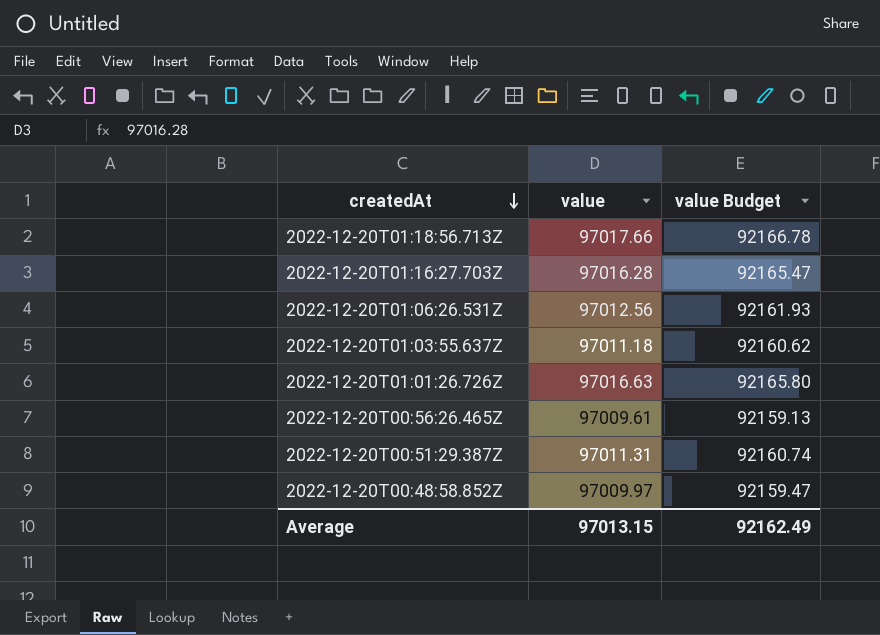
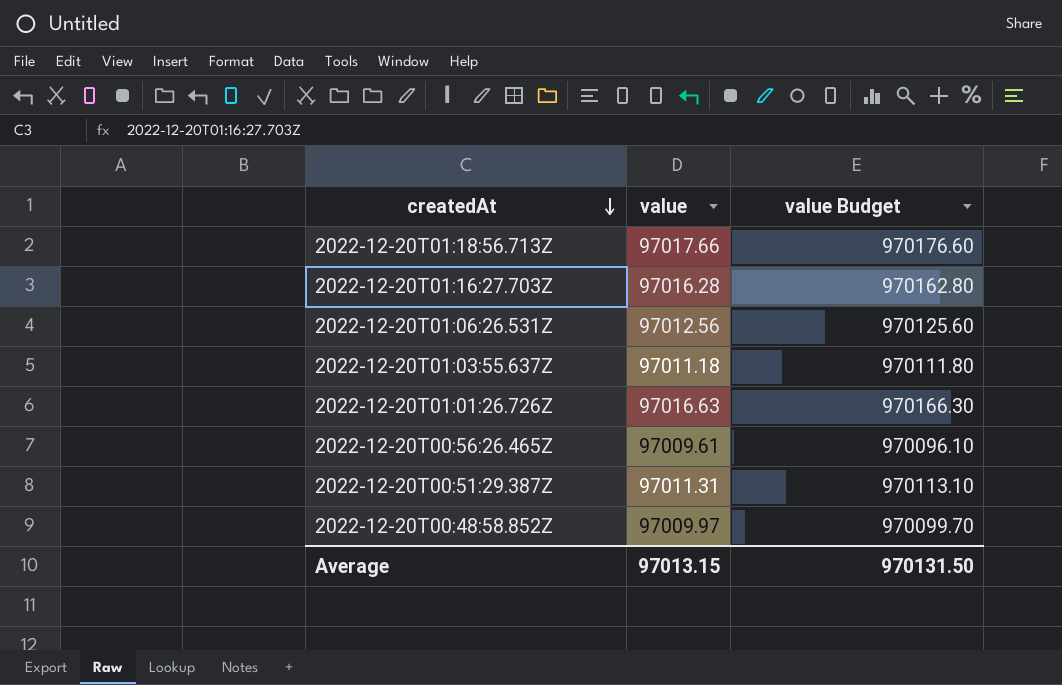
column value Budget | formula: [value] * 0.95 -> [value] * 10
Average | value Budget: 92162.49 -> 970131.50

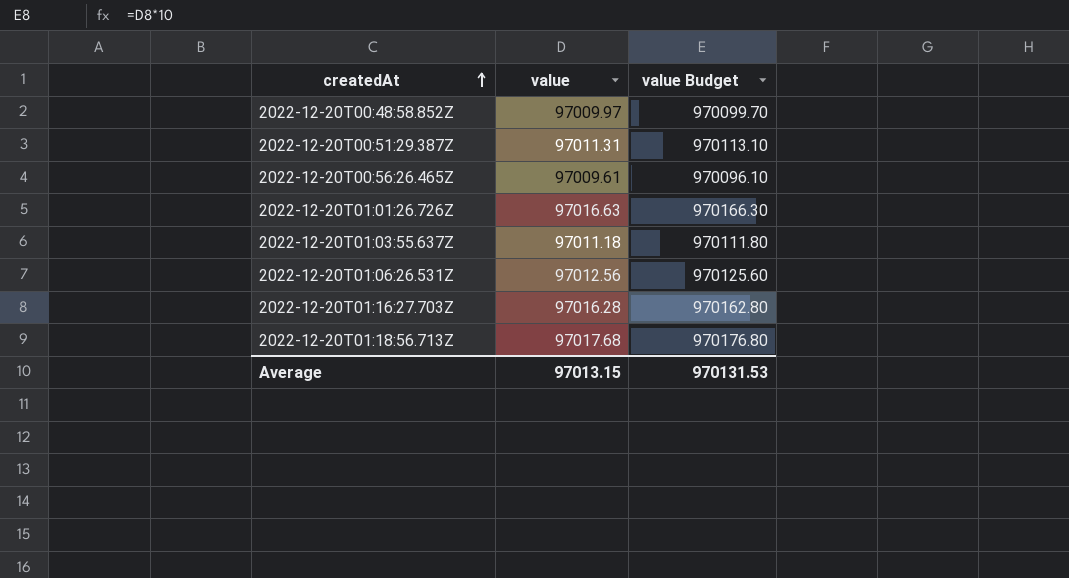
row order: createdAt descending -> createdAt ascending
2022-12-20T01:18:56.713Z | value: 97017.66 -> 97017.68
2022-12-20T01:18:56.713Z | value Budget: 970176.60 -> 970176.80
Average | value Budget: 970131.50 -> 970131.53

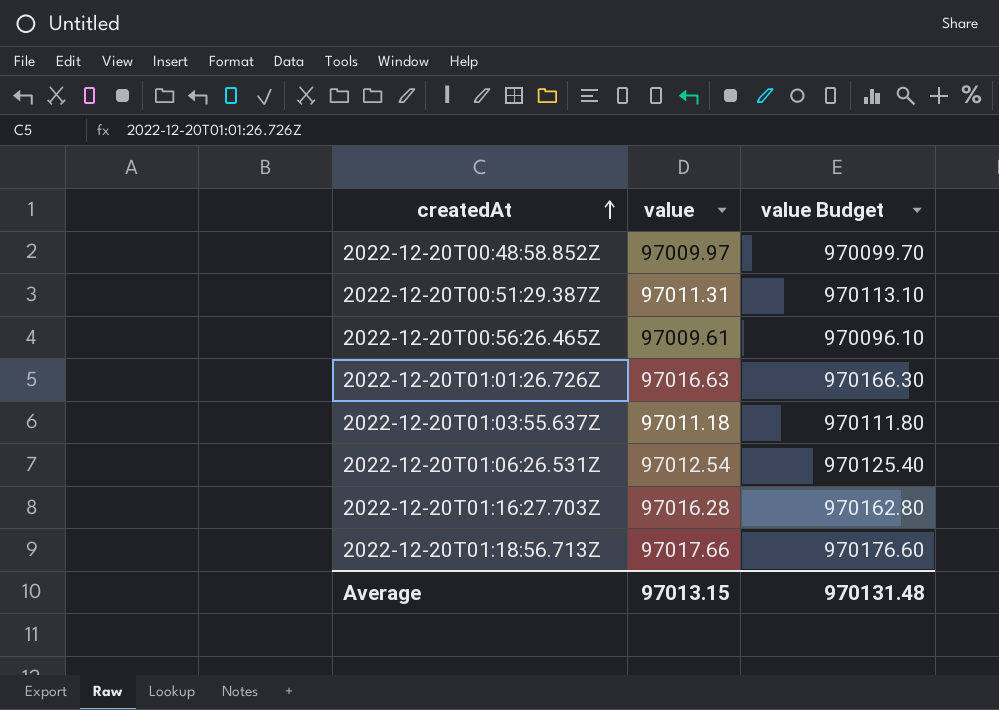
2022-12-20T01:06:26.531Z | value: 97012.56 -> 97012.54
2022-12-20T01:06:26.531Z | value Budget: 970125.60 -> 970125.40
2022-12-20T01:18:56.713Z | value: 97017.68 -> 97017.66
2022-12-20T01:18:56.713Z | value Budget: 970176.80 -> 970176.60
Average | value Budget: 970131.53 -> 970131.48

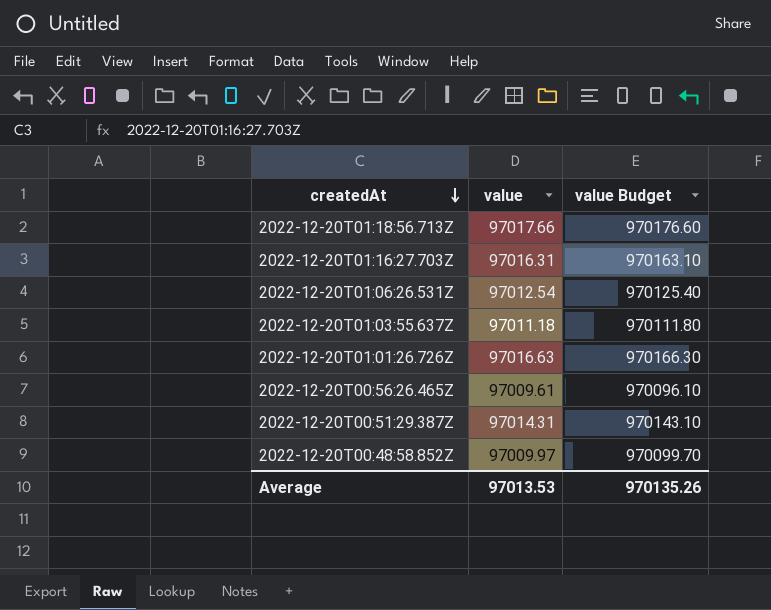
row order: createdAt ascending -> createdAt descending
2022-12-20T01:16:27.703Z | value: 97016.28 -> 97016.31
2022-12-20T01:16:27.703Z | value Budget: 970162.80 -> 970163.10
2022-12-20T00:51:29.387Z | value: 97011.31 -> 97014.31
2022-12-20T00:51:29.387Z | value Budget: 970113.10 -> 970143.10
Average | value: 97013.15 -> 97013.53
Average | value Budget: 970131.48 -> 970135.26

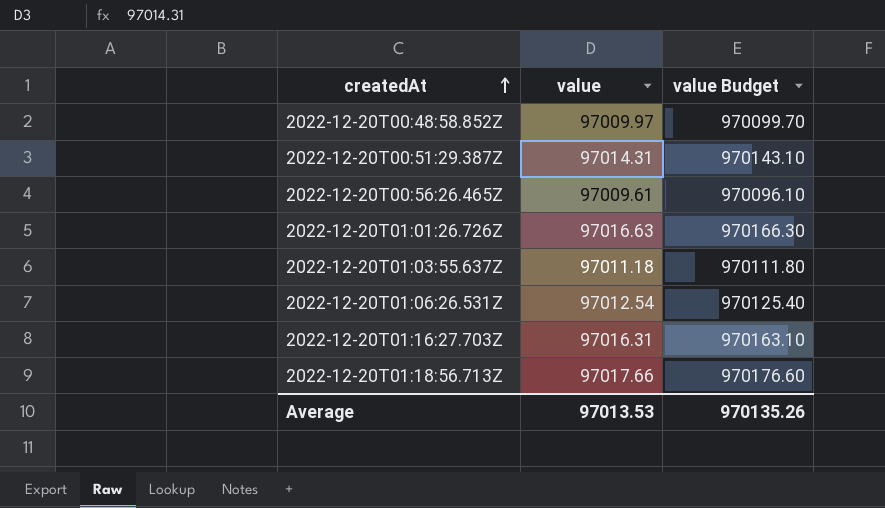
row order: createdAt descending -> createdAt ascending

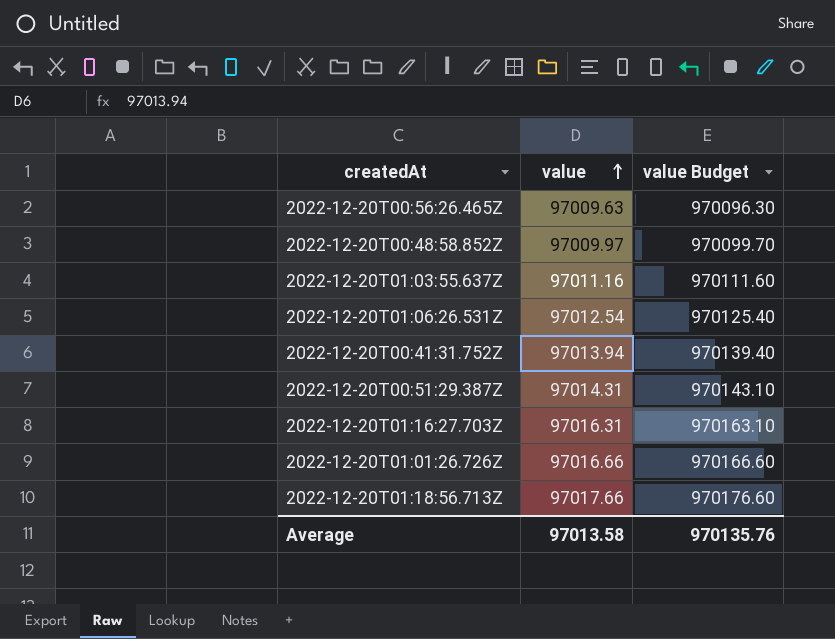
row order: createdAt ascending -> value ascending
2022-12-20T00:56:26.465Z | value: 97009.61 -> 97009.63
2022-12-20T00:56:26.465Z | value Budget: 970096.10 -> 970096.30
2022-12-20T01:03:55.637Z | value: 97011.18 -> 97011.16
2022-12-20T01:03:55.637Z | value Budget: 970111.80 -> 970111.60
row 2022-12-20T00:41:31.752Z: none -> 97013.94 | 970139.40
2022-12-20T01:01:26.726Z | value: 97016.63 -> 97016.66
2022-12-20T01:01:26.726Z | value Budget: 970166.30 -> 970166.60
Average | value: 97013.53 -> 97013.58
Average | value Budget: 970135.26 -> 970135.76

